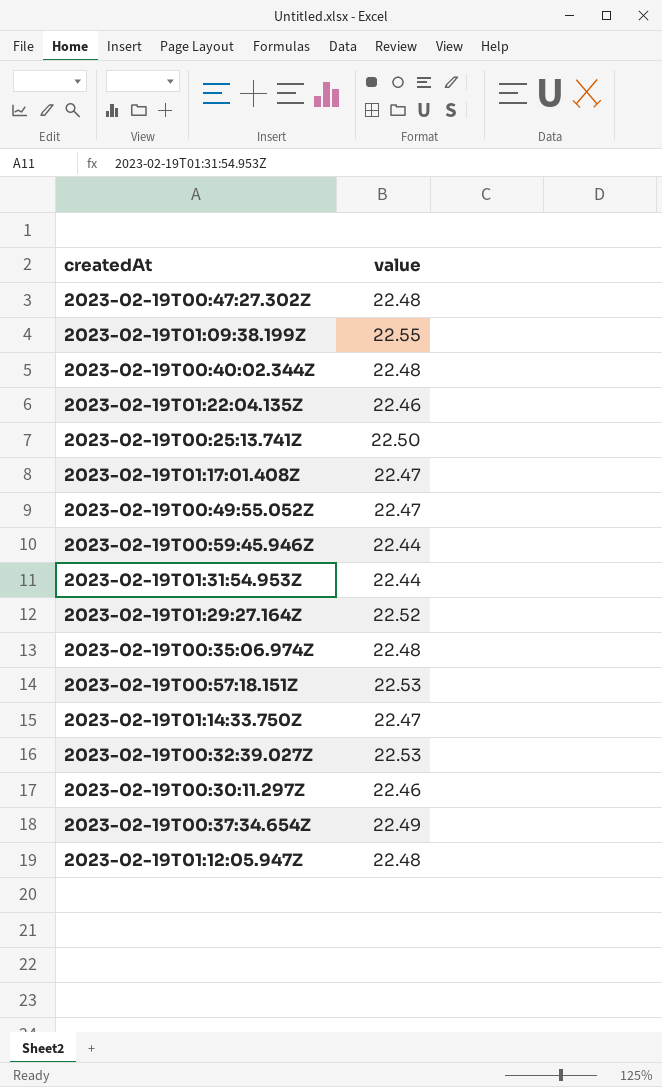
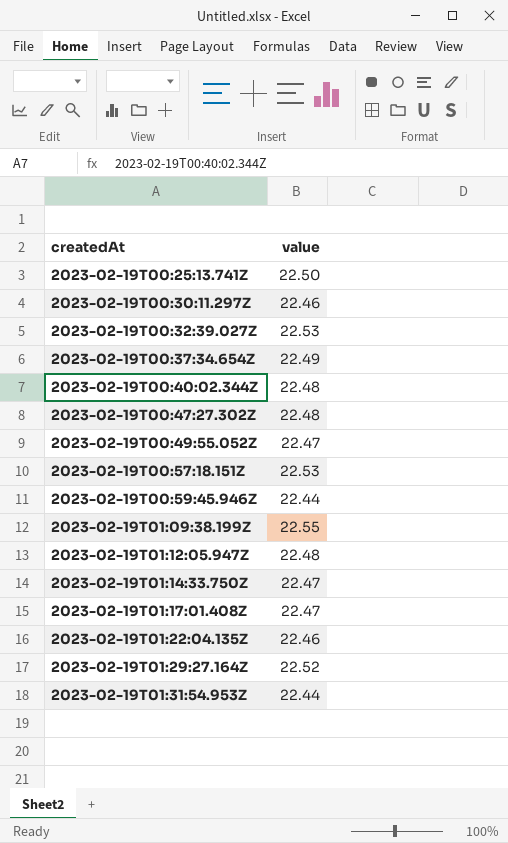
row order: none -> createdAt ascending
row 2023-02-19T00:35:06.974Z: 22.48 -> none

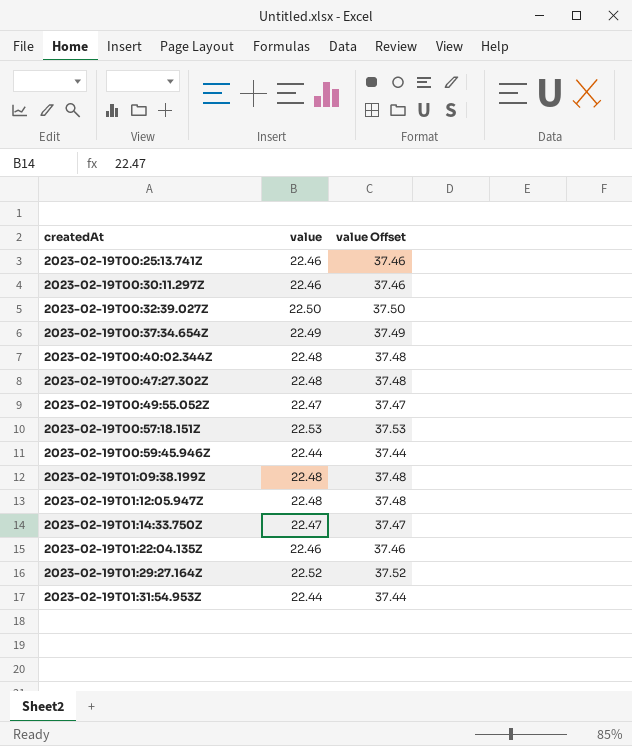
column value Offset | formula: none -> [value] + 15
row 2023-02-19T01:17:01.408Z: 22.47 -> none
2023-02-19T00:25:13.741Z | value: 22.50 -> 22.46
2023-02-19T00:32:39.027Z | value: 22.53 -> 22.50
2023-02-19T01:09:38.199Z | value: 22.55 -> 22.48

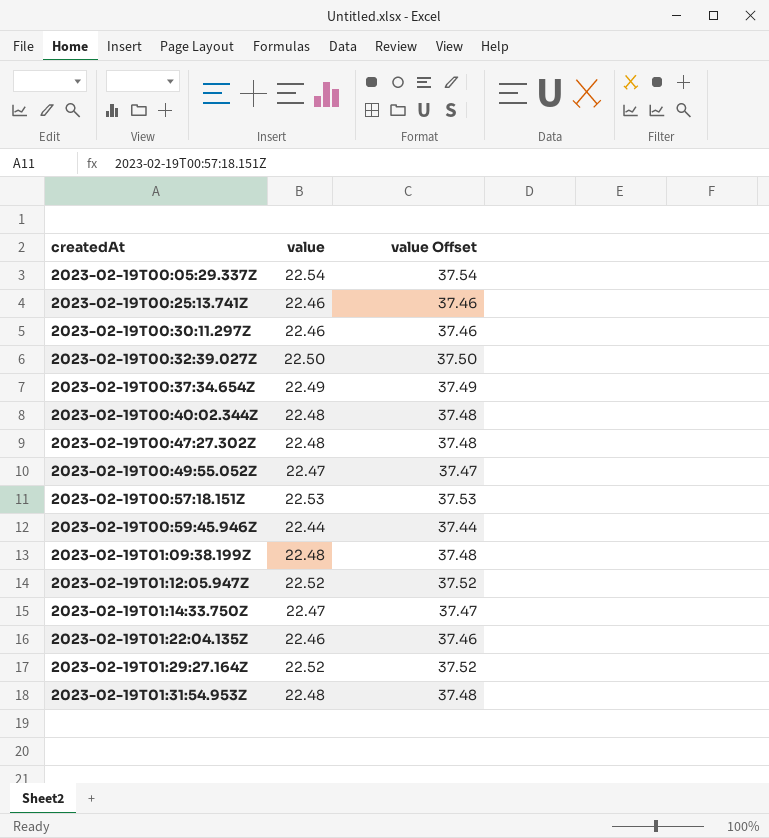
row 2023-02-19T00:05:29.337Z: none -> 22.54 | 37.54
2023-02-19T01:12:05.947Z | value: 22.48 -> 22.52
2023-02-19T01:12:05.947Z | value Offset: 37.48 -> 37.52
2023-02-19T01:31:54.953Z | value: 22.44 -> 22.48
2023-02-19T01:31:54.953Z | value Offset: 37.44 -> 37.48

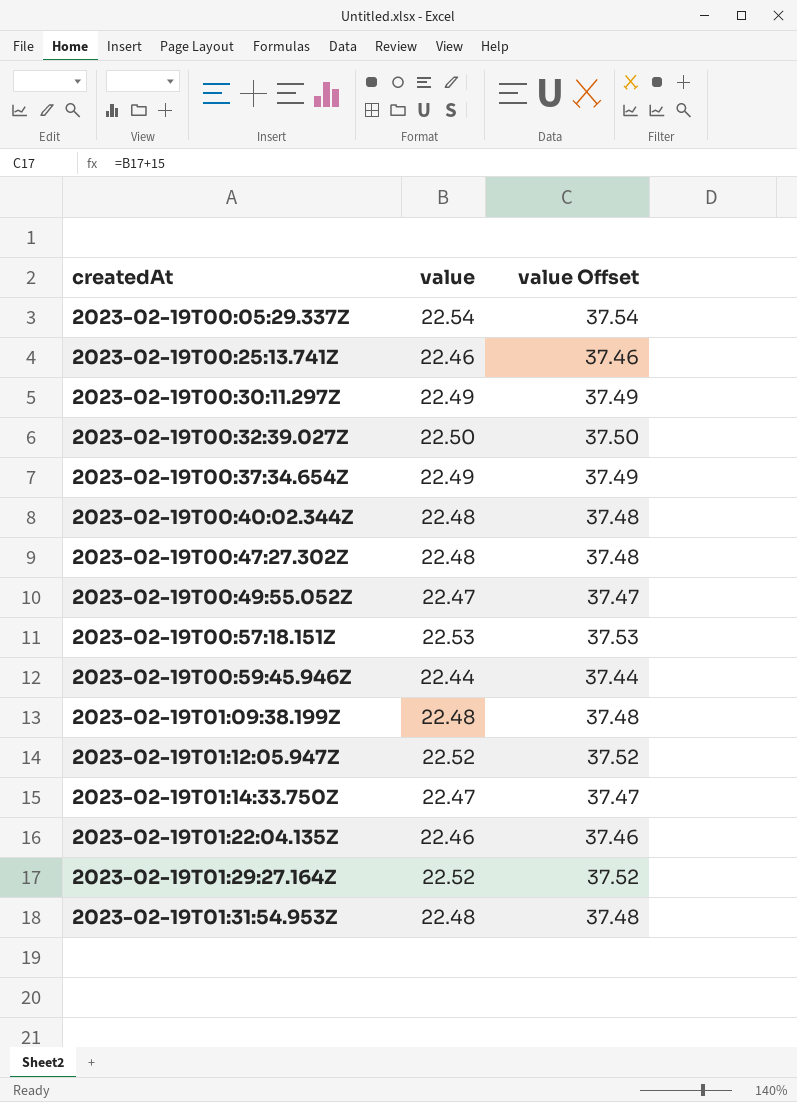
2023-02-19T00:30:11.297Z | value: 22.46 -> 22.49
2023-02-19T00:30:11.297Z | value Offset: 37.46 -> 37.49

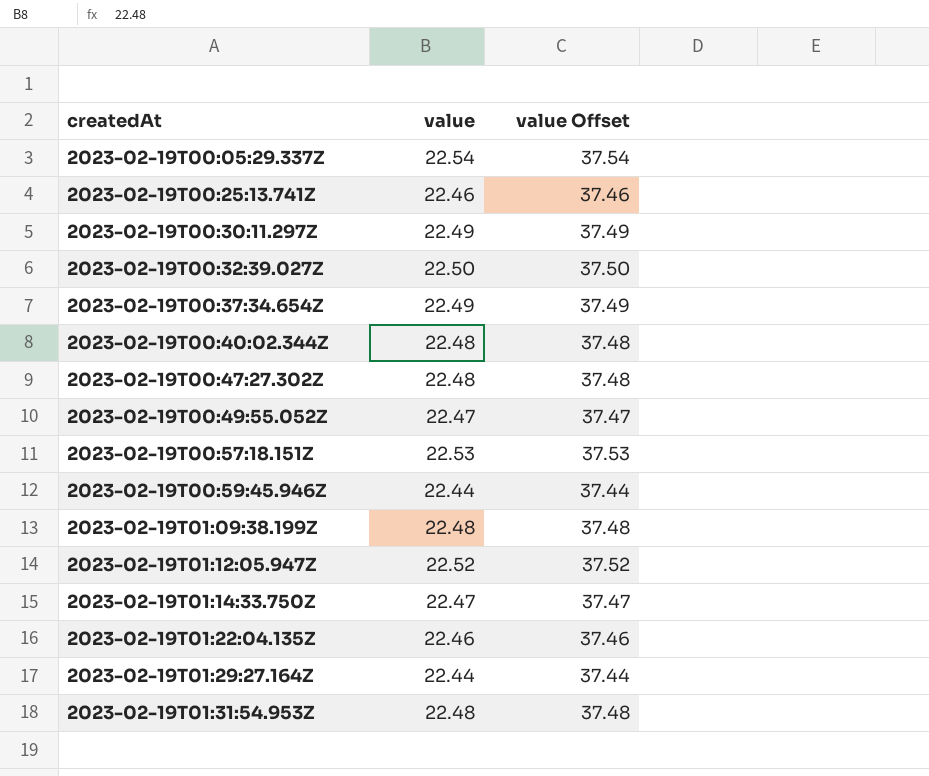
2023-02-19T01:29:27.164Z | value: 22.52 -> 22.44
2023-02-19T01:29:27.164Z | value Offset: 37.52 -> 37.44

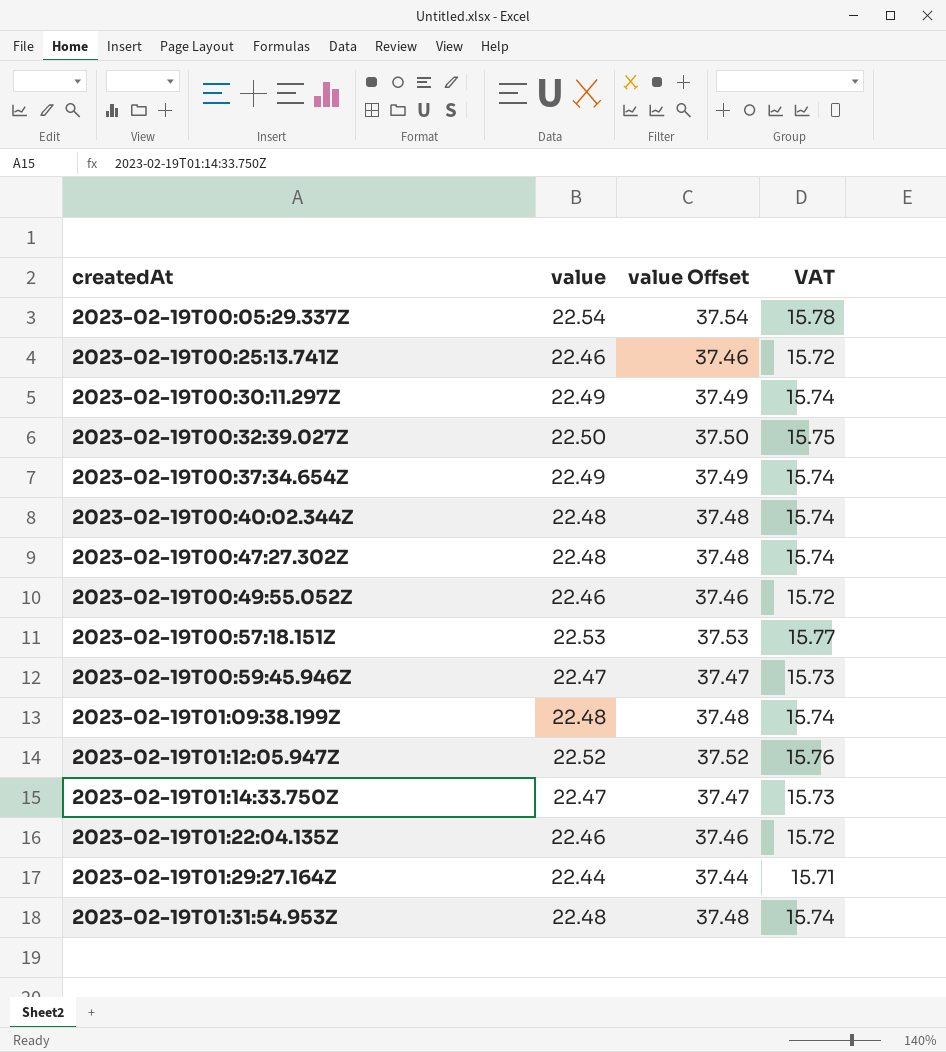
column VAT | formula: none -> [value] * 0.7
2023-02-19T00:49:55.052Z | value: 22.47 -> 22.46
2023-02-19T00:49:55.052Z | value Offset: 37.47 -> 37.46
2023-02-19T00:59:45.946Z | value: 22.44 -> 22.47
2023-02-19T00:59:45.946Z | value Offset: 37.44 -> 37.47

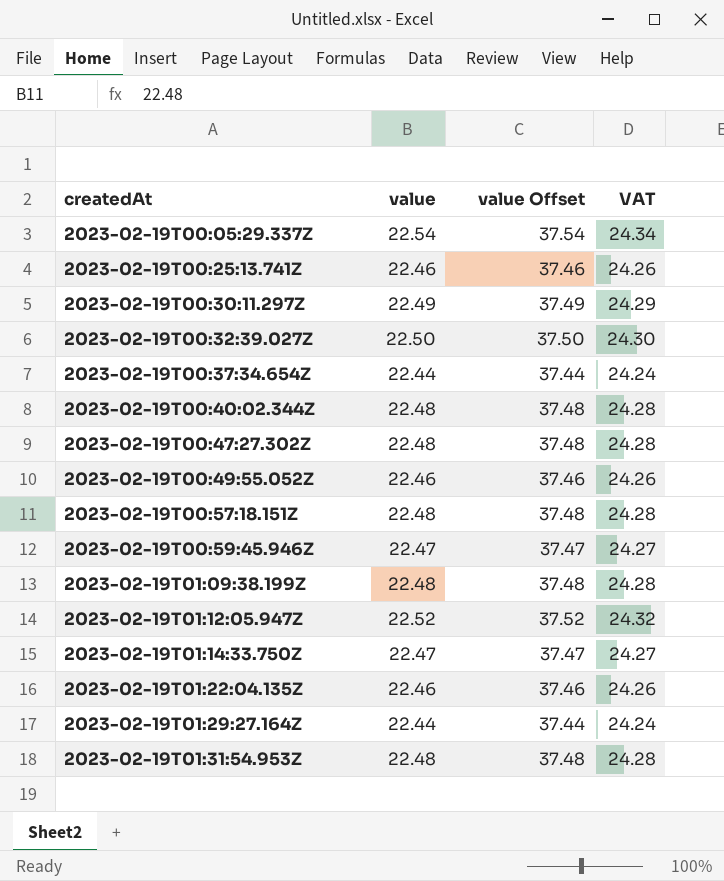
column VAT | formula: [value] * 0.7 -> [value] * 1.08
2023-02-19T00:37:34.654Z | value: 22.49 -> 22.44
2023-02-19T00:37:34.654Z | value Offset: 37.49 -> 37.44
2023-02-19T00:57:18.151Z | value: 22.53 -> 22.48
2023-02-19T00:57:18.151Z | value Offset: 37.53 -> 37.48

